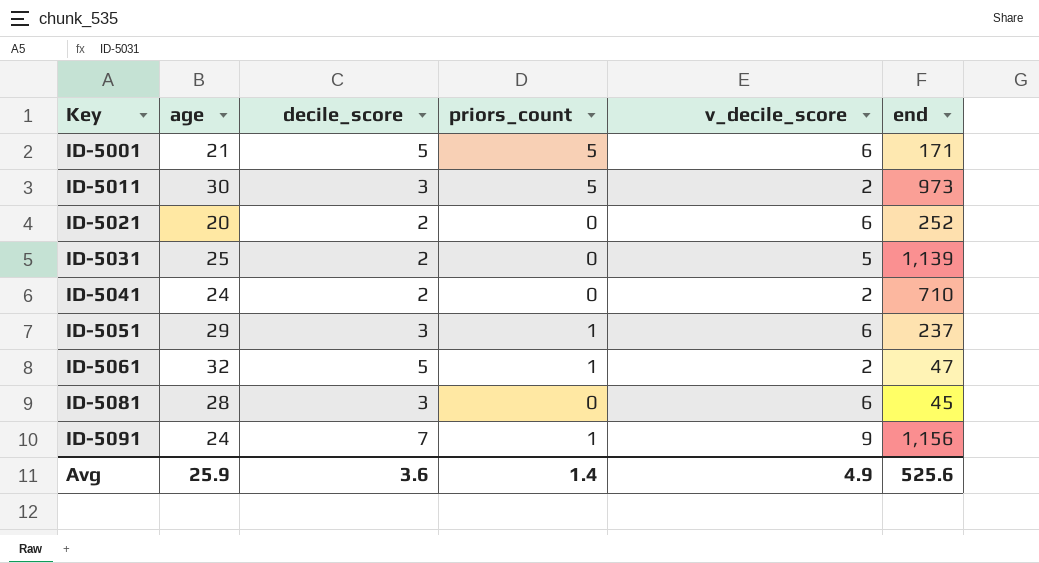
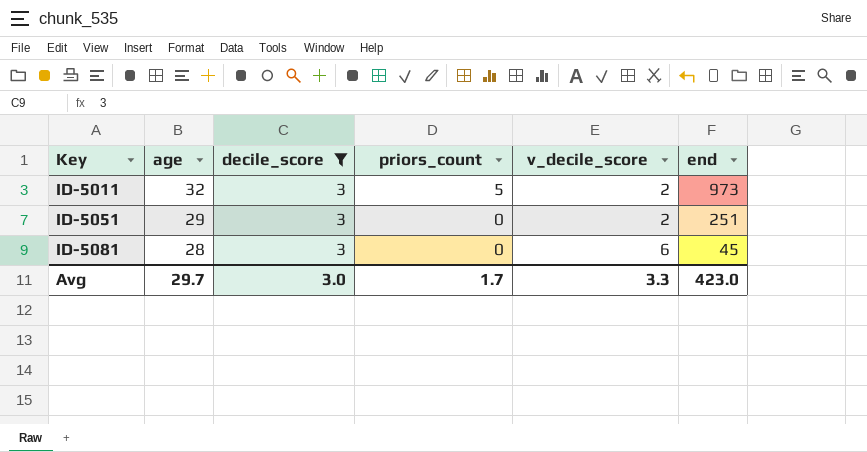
filter: none -> decile_score = 3
ID-5011 | age: 30 -> 32
ID-5051 | priors_count: 1 -> 0
ID-5051 | v_decile_score: 6 -> 2
ID-5051 | end: 237 -> 251
Avg | age: 25.9 -> 29.7
Avg | decile_score: 3.6 -> 3.0
Avg | priors_count: 1.4 -> 1.7
Avg | v_decile_score: 4.9 -> 3.3
Avg | end: 525.6 -> 423.0

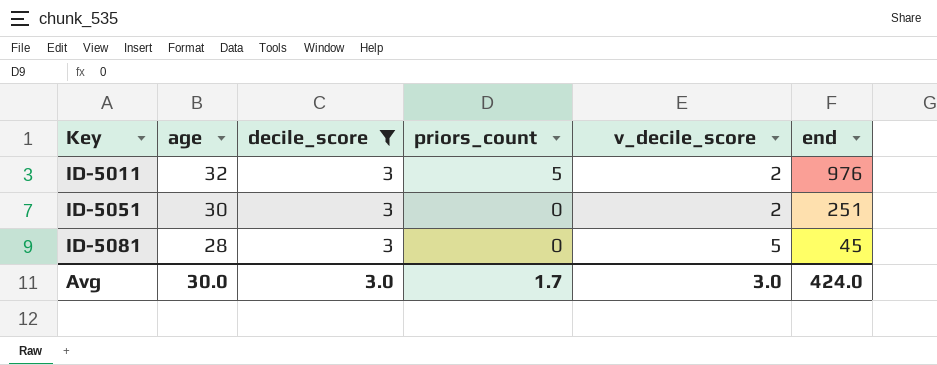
ID-5011 | end: 973 -> 976
ID-5051 | age: 29 -> 30
ID-5081 | v_decile_score: 6 -> 5
Avg | age: 29.7 -> 30.0
Avg | v_decile_score: 3.3 -> 3.0
Avg | end: 423.0 -> 424.0

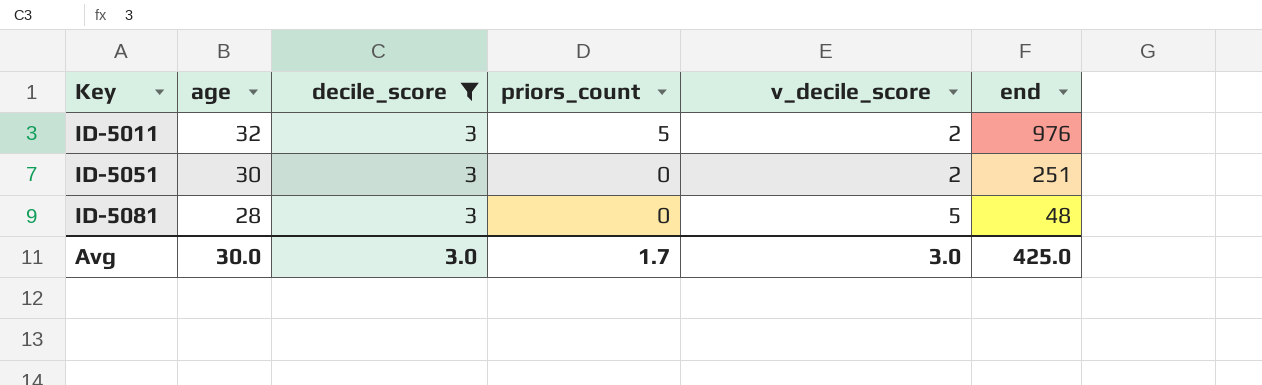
ID-5081 | end: 45 -> 48
Avg | end: 424.0 -> 425.0

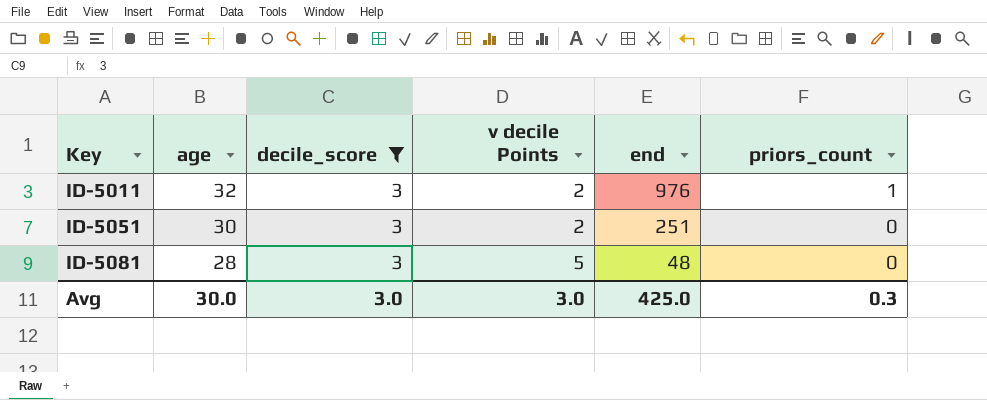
column name: v_decile_score -> v decile Points
column priors_count | position: 4 -> 6
ID-5011 | priors_count: 5 -> 1
Avg | priors_count: 1.7 -> 0.3

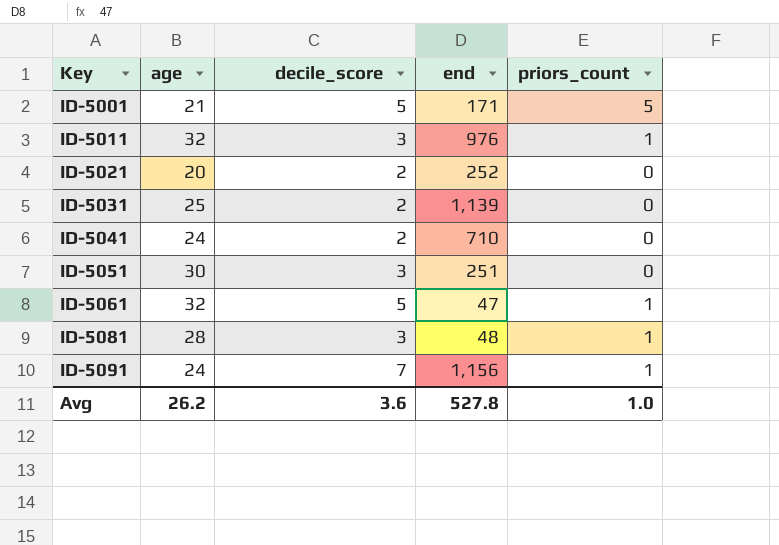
filter: decile_score = 3 -> none
column v decile Points | position: 4 -> none
ID-5081 | priors_count: 0 -> 1
Avg | age: 30.0 -> 26.2
Avg | decile_score: 3.0 -> 3.6
Avg | end: 425.0 -> 527.8
Avg | priors_count: 0.3 -> 1.0

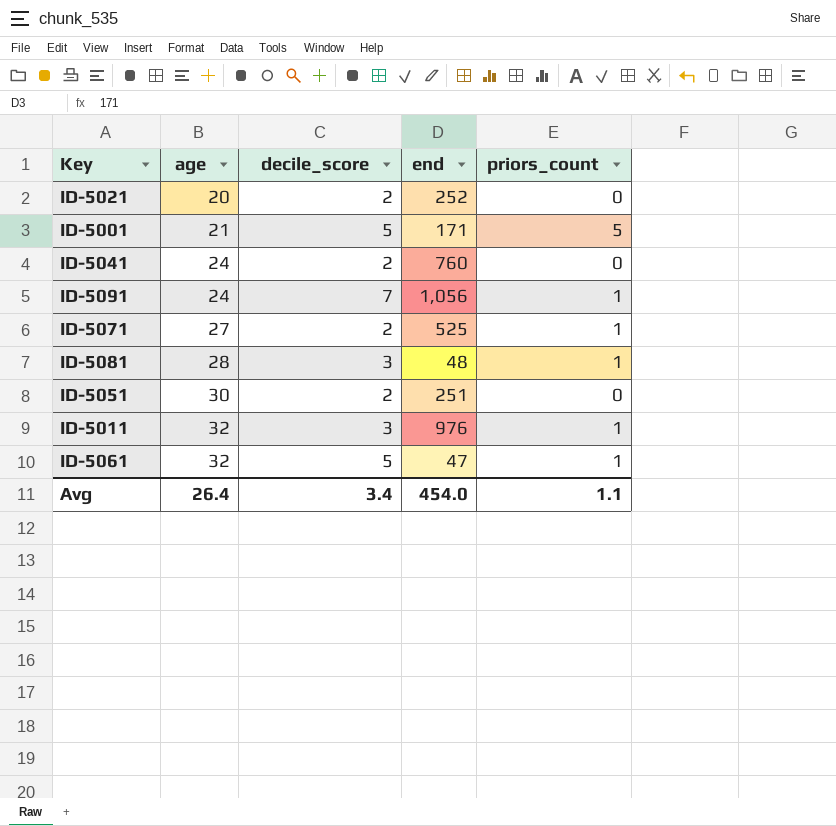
row order: Key ascending -> age ascending
row ID-5031: 25 | 2 | 1,139 | 0 -> none
ID-5041 | end: 710 -> 760
ID-5091 | end: 1,156 -> 1,056
row ID-5071: none -> 27 | 2 | 525 | 1
ID-5051 | decile_score: 3 -> 2
Avg | age: 26.2 -> 26.4
Avg | decile_score: 3.6 -> 3.4
Avg | end: 527.8 -> 454.0
Avg | priors_count: 1.0 -> 1.1

